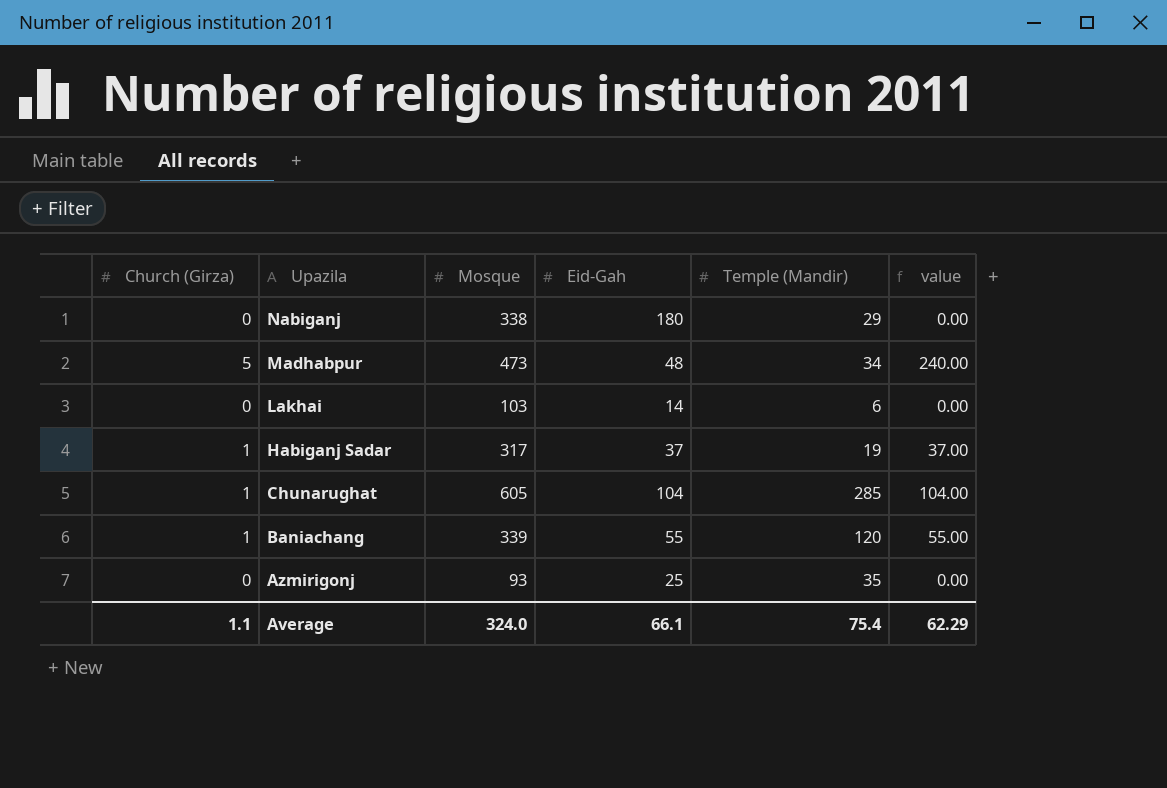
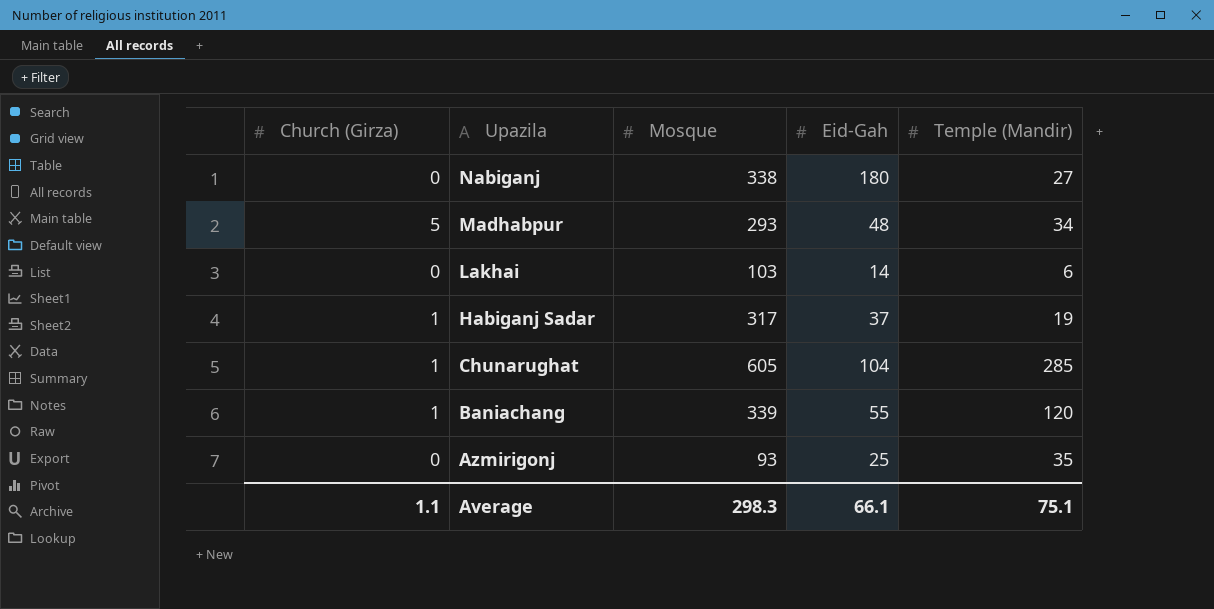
column value | formula: [Church (Girza)] * [Eid-Gah] -> none
Nabiganj | Temple (Mandir): 29 -> 27
Madhabpur | Mosque: 473 -> 293
Average | Mosque: 324.0 -> 298.3
Average | Temple (Mandir): 75.4 -> 75.1

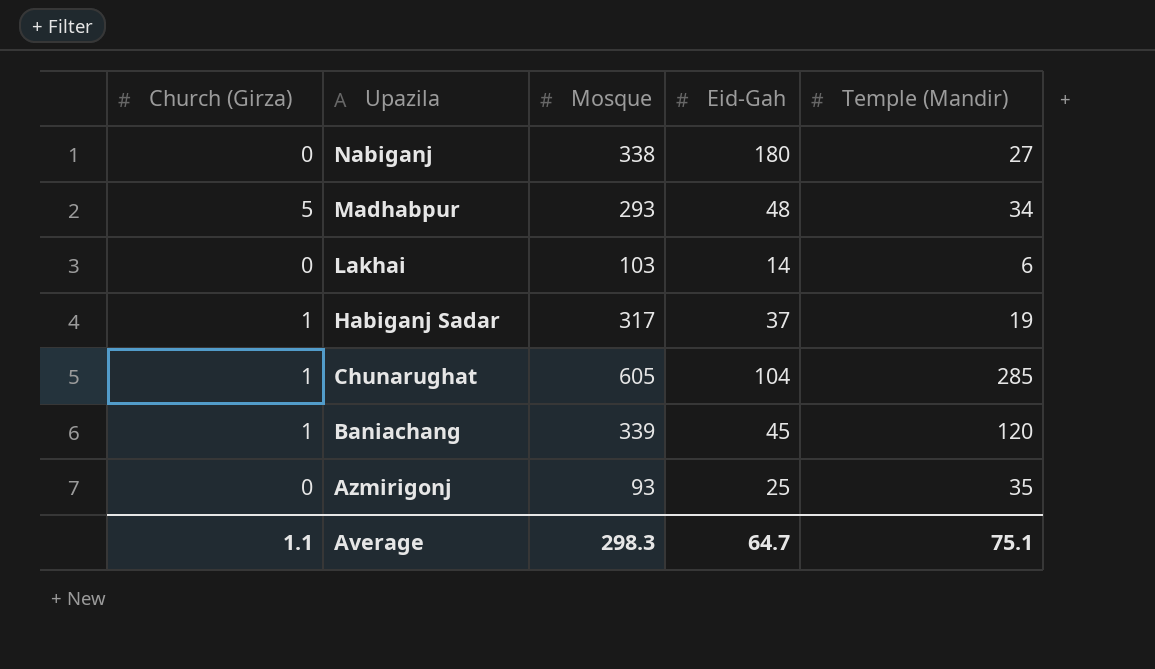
Baniachang | Eid-Gah: 55 -> 45
Average | Eid-Gah: 66.1 -> 64.7

